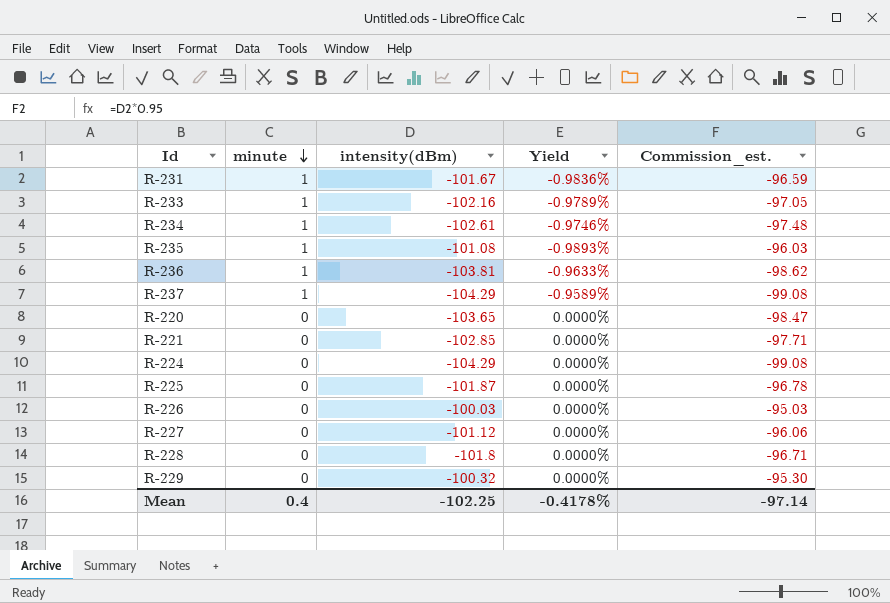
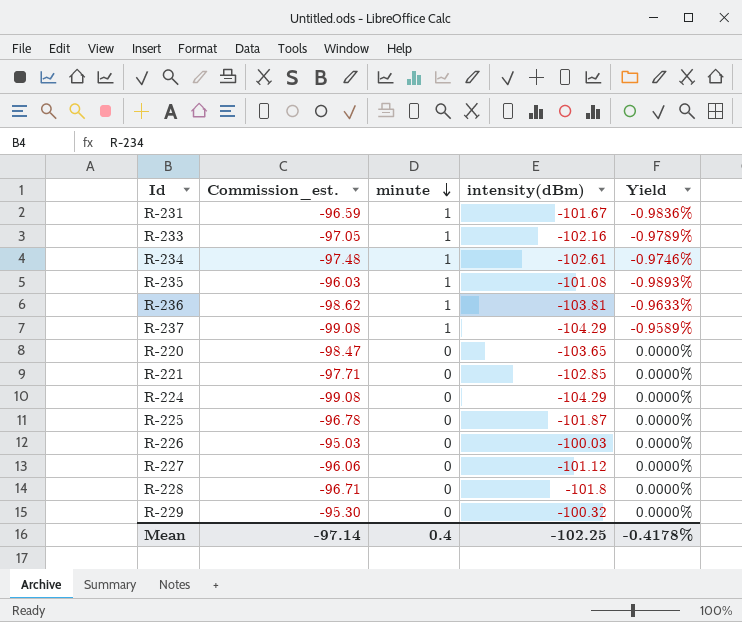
column Commission_est. | position: 5 -> 2

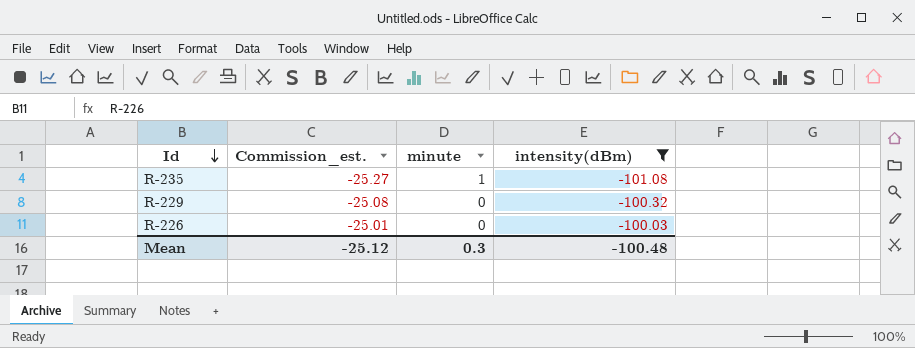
filter: none -> intensity(dBm) >= -101.08
row order: minute descending -> Id descending
column Yield | formula: [minute] / [intensity(dBm)] -> none
column Commission_est. | formula: [intensity(dBm)] * 0.95 -> [intensity(dBm)] * 0.25
Mean | Commission_est.: -97.14 -> -25.12
Mean | minute: 0.4 -> 0.3
Mean | intensity(dBm): -102.25 -> -100.48

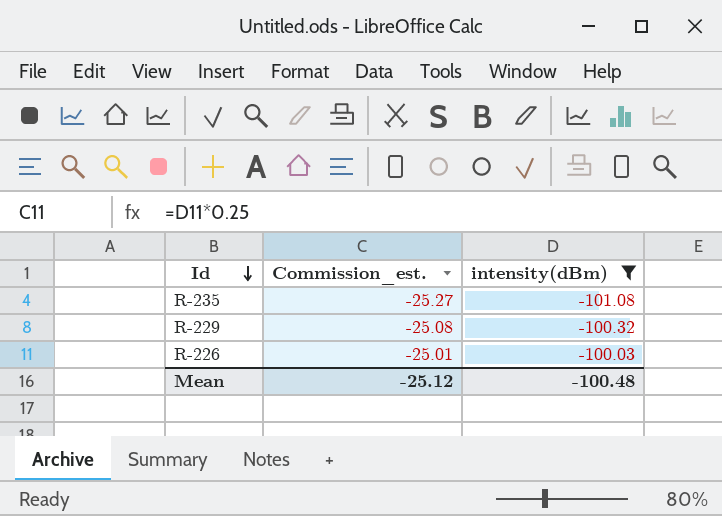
column minute | position: 3 -> none

